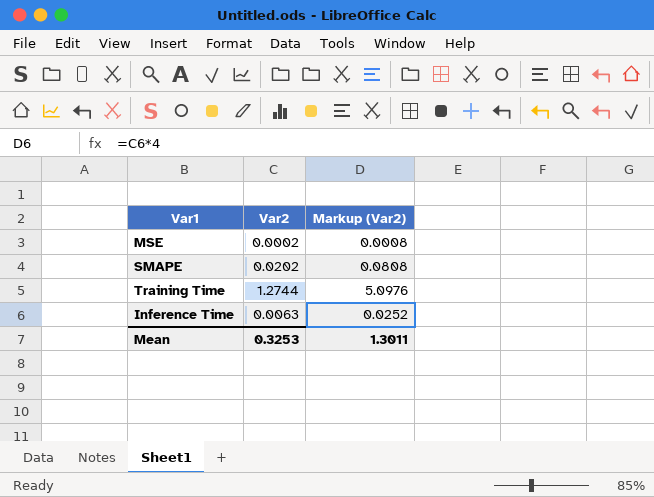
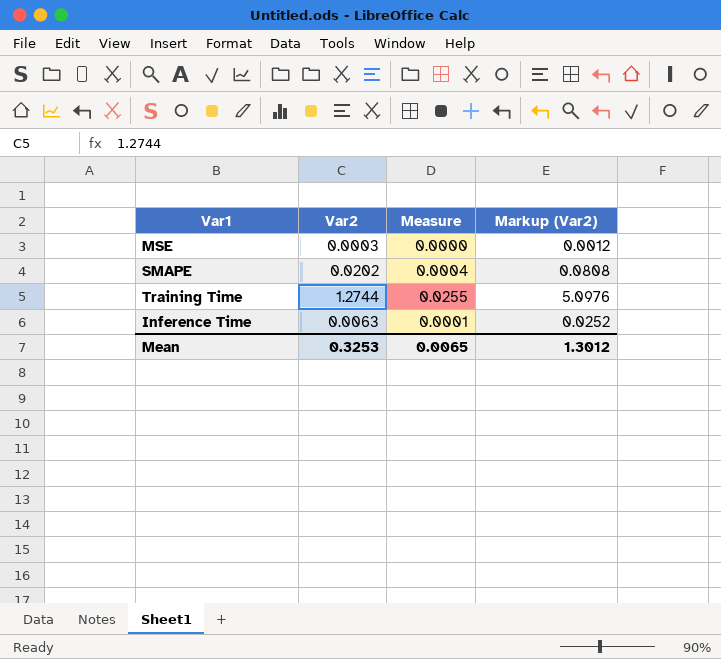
column Measure | formula: none -> [Var2] * 0.02
MSE | Var2: 0.0002 -> 0.0003
MSE | Markup (Var2): 0.0008 -> 0.0012
Mean | Markup (Var2): 1.3011 -> 1.3012

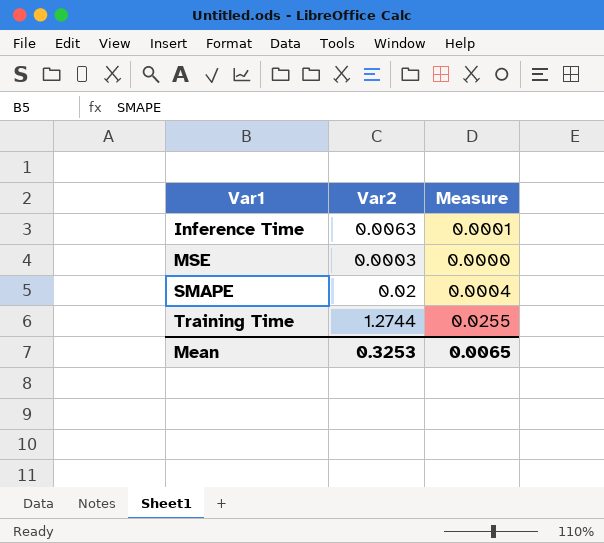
row order: none -> Var1 ascending
column Markup (Var2) | formula: [Var2] * 4 -> none
SMAPE | Var2: 0.0202 -> 0.02

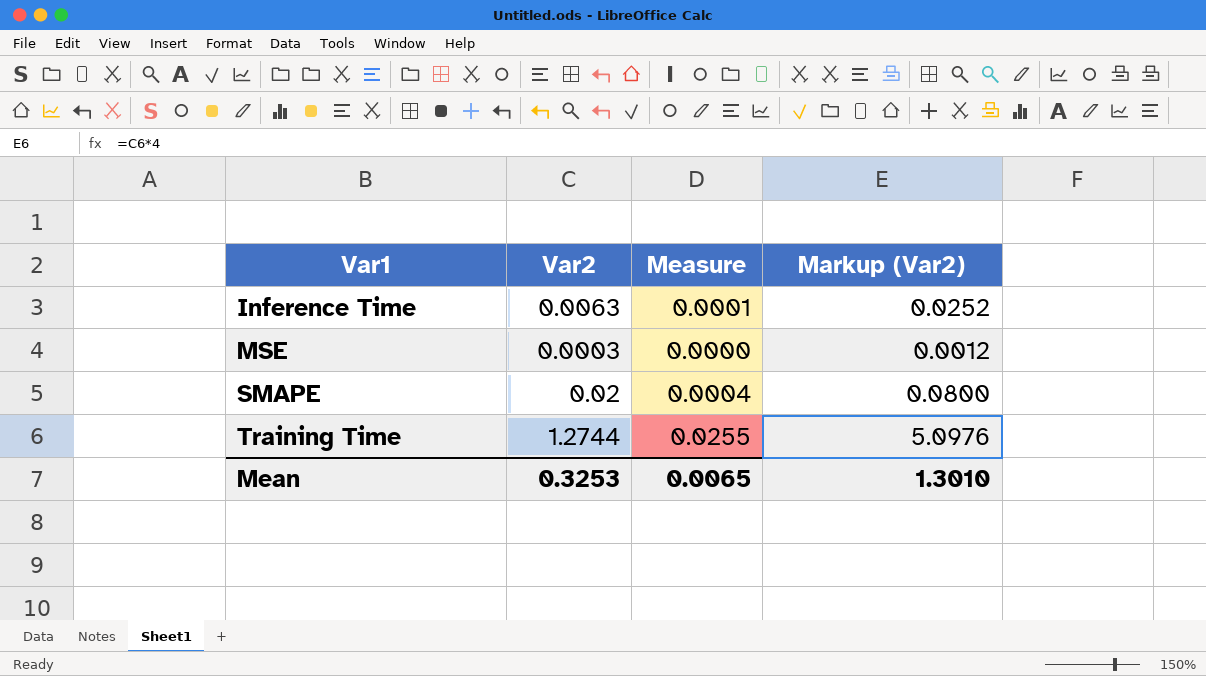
column Markup (Var2) | formula: none -> [Var2] * 4

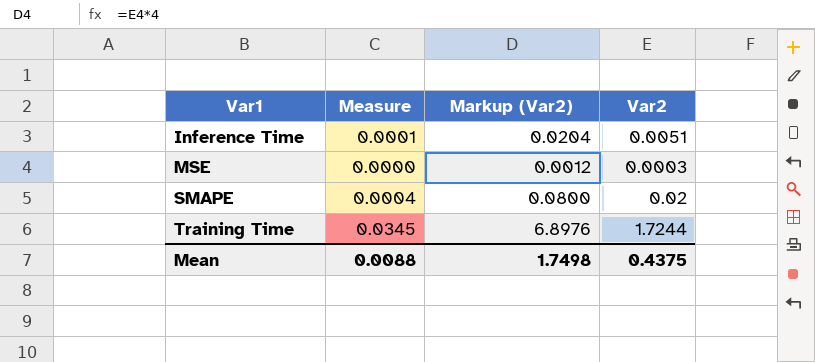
column Var2 | position: 2 -> 4
Inference Time | Markup (Var2): 0.0252 -> 0.0204
Inference Time | Var2: 0.0063 -> 0.0051
Training Time | Measure: 0.0255 -> 0.0345
Training Time | Markup (Var2): 5.0976 -> 6.8976
Training Time | Var2: 1.2744 -> 1.7244
Mean | Measure: 0.0065 -> 0.0088
Mean | Markup (Var2): 1.3010 -> 1.7498
Mean | Var2: 0.3253 -> 0.4375

